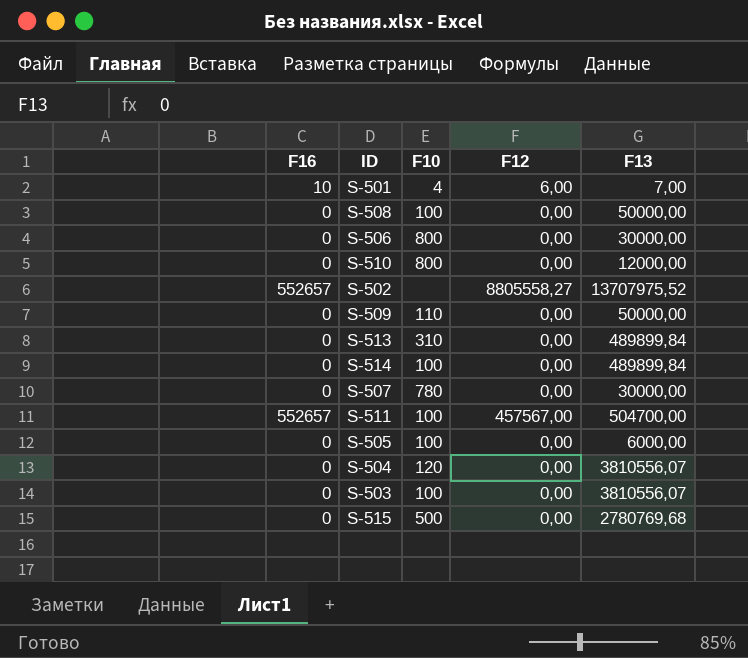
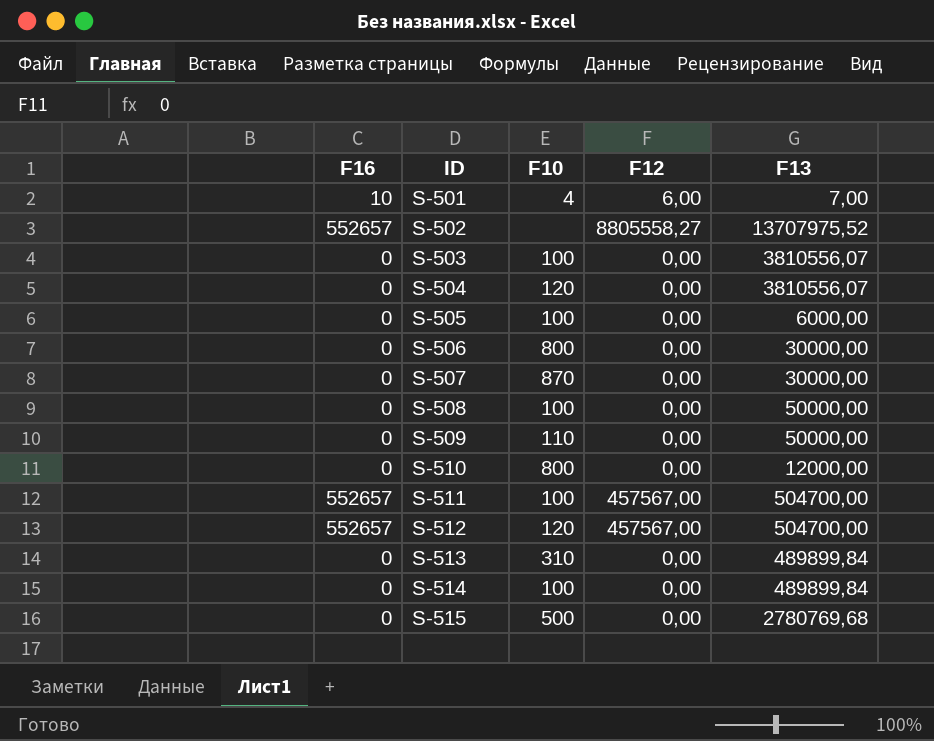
row order: none -> ID ascending
S-507 | F10: 780 -> 870
row S-512: none -> 552657 | 120 | 457567,00 | 504700,00

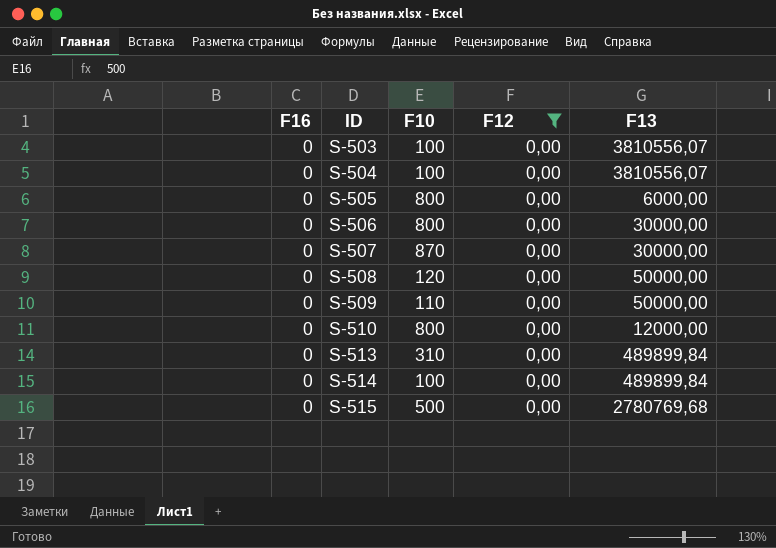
filter: none -> F12 = 0,00
S-504 | F10: 120 -> 100
S-505 | F10: 100 -> 800
S-508 | F10: 100 -> 120

